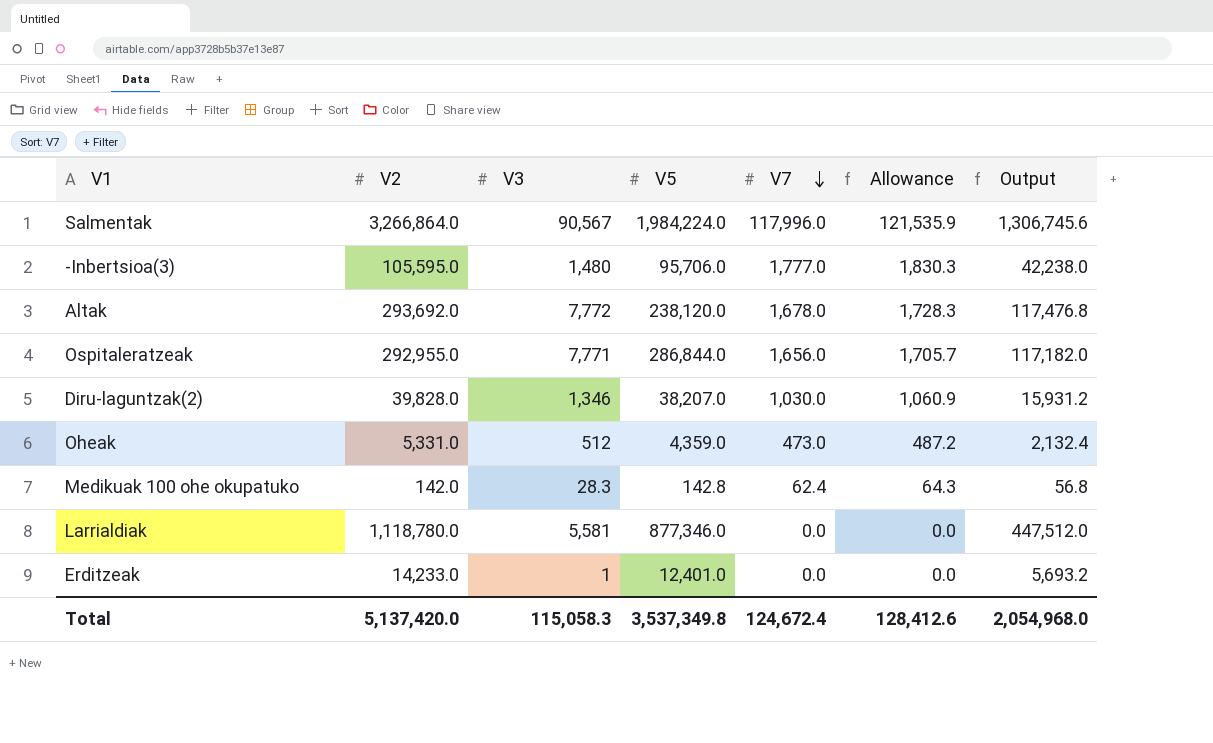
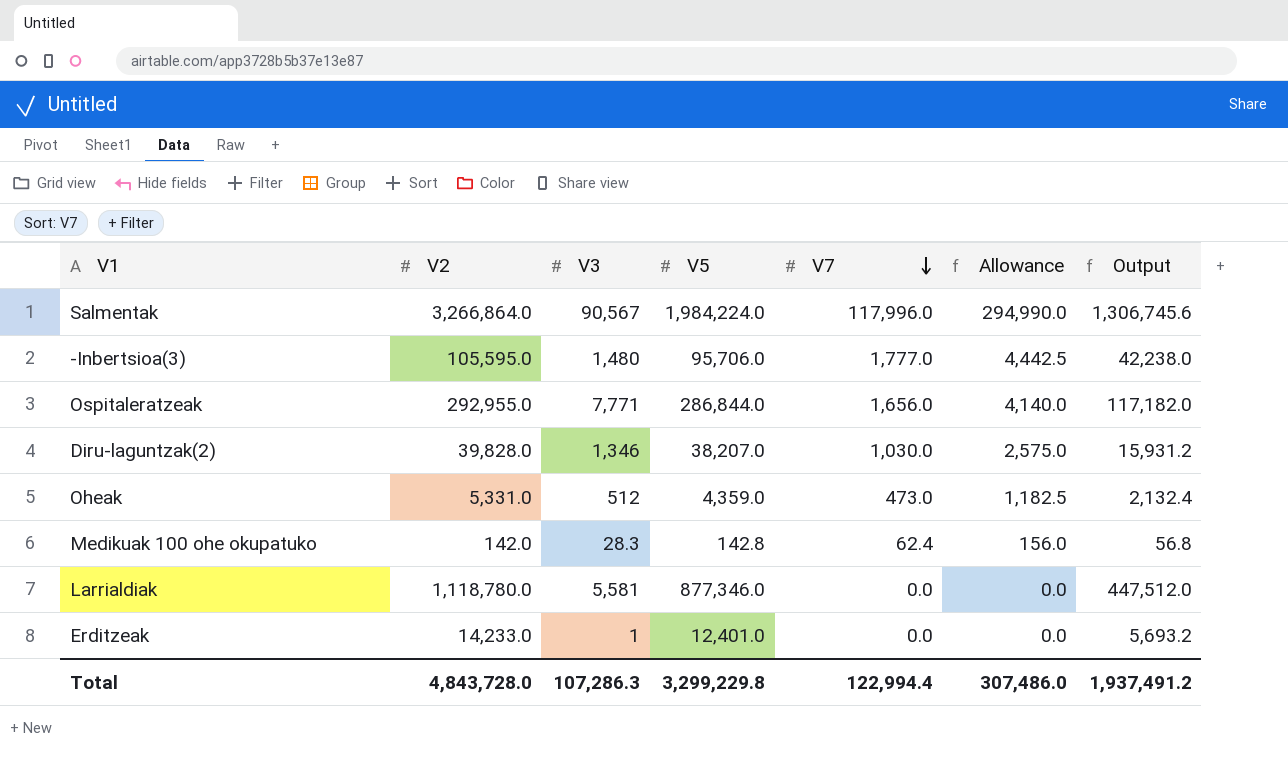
column Allowance | formula: [V7] * 1.03 -> [V7] * 2.5
row Altak: 293,692.0 | 7,772 | 238,120.0 | 1,678.0 | 1,728.3 | 117,476.8 -> none
Total | V2: 5,137,420.0 -> 4,843,728.0
Total | V3: 115,058.3 -> 107,286.3
Total | V5: 3,537,349.8 -> 3,299,229.8
Total | V7: 124,672.4 -> 122,994.4
Total | Allowance: 128,412.6 -> 307,486.0
Total | Output: 2,054,968.0 -> 1,937,491.2

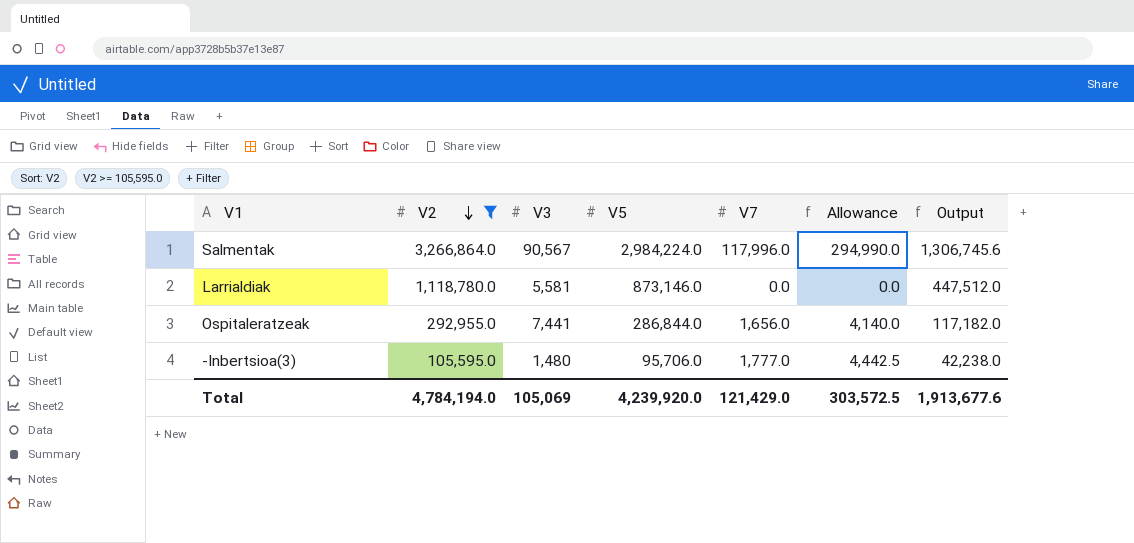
filter: none -> V2 >= 105,595.0
row order: V7 descending -> V2 descending
Salmentak | V5: 1,984,224.0 -> 2,984,224.0
Larrialdiak | V5: 877,346.0 -> 873,146.0
Ospitaleratzeak | V3: 7,771 -> 7,441
Total | V2: 4,843,728.0 -> 4,784,194.0
Total | V3: 107,286.3 -> 105,069
Total | V5: 3,299,229.8 -> 4,239,920.0
Total | V7: 122,994.4 -> 121,429.0
Total | Allowance: 307,486.0 -> 303,572.5
Total | Output: 1,937,491.2 -> 1,913,677.6

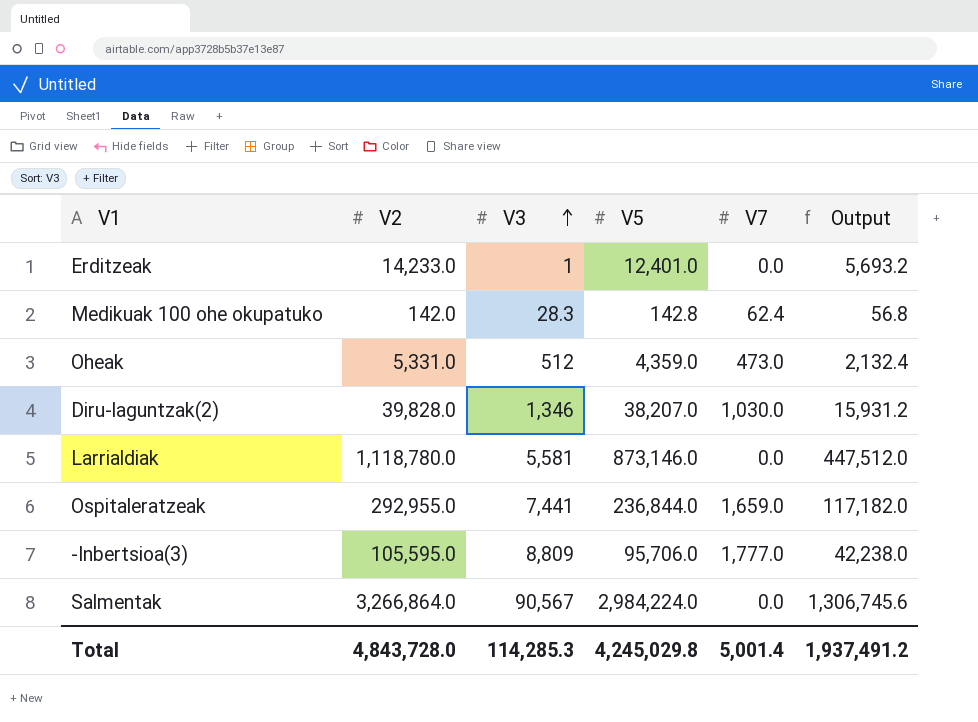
filter: V2 >= 105,595.0 -> none
row order: V2 descending -> V3 ascending
column Allowance | formula: [V7] * 2.5 -> none
Ospitaleratzeak | V5: 286,844.0 -> 236,844.0
Ospitaleratzeak | V7: 1,656.0 -> 1,659.0
-Inbertsioa(3) | V3: 1,480 -> 8,809
Salmentak | V7: 117,996.0 -> 0.0
Total | V2: 4,784,194.0 -> 4,843,728.0
Total | V3: 105,069 -> 114,285.3
Total | V5: 4,239,920.0 -> 4,245,029.8
Total | V7: 121,429.0 -> 5,001.4
Total | Output: 1,913,677.6 -> 1,937,491.2

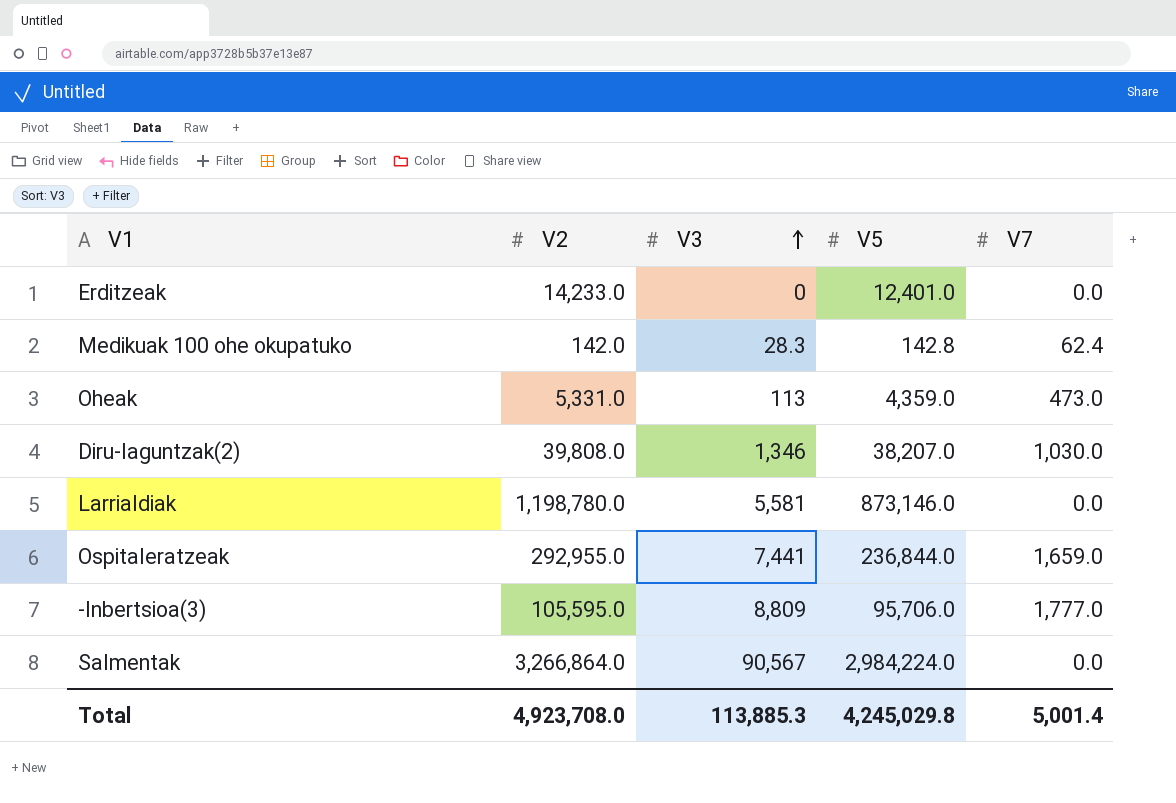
column Output | formula: [V2] * 0.4 -> none
Erditzeak | V3: 1 -> 0
Oheak | V3: 512 -> 113
Diru-laguntzak(2) | V2: 39,828.0 -> 39,808.0
Larrialdiak | V2: 1,118,780.0 -> 1,198,780.0
Total | V2: 4,843,728.0 -> 4,923,708.0
Total | V3: 114,285.3 -> 113,885.3

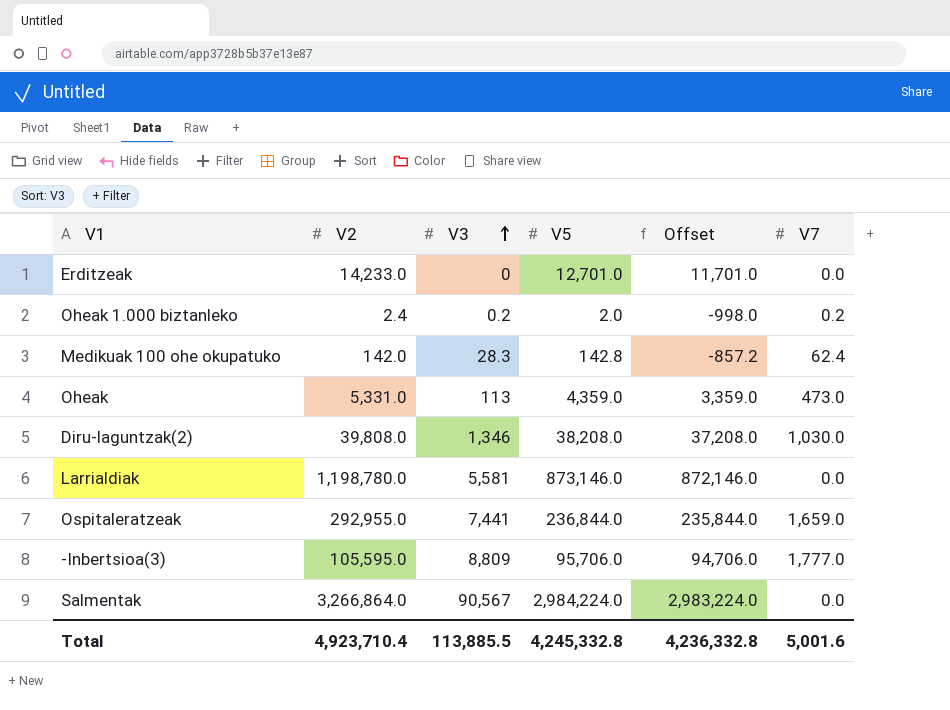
column Offset | formula: none -> [V5] - 1000
Erditzeak | V5: 12,401.0 -> 12,701.0
row Oheak 1.000 biztanleko: none -> 2.4 | 0.2 | 2.0 | -998.0 | 0.2
Diru-laguntzak(2) | V5: 38,207.0 -> 38,208.0
Total | V2: 4,923,708.0 -> 4,923,710.4
Total | V3: 113,885.3 -> 113,885.5
Total | V5: 4,245,029.8 -> 4,245,332.8
Total | V7: 5,001.4 -> 5,001.6

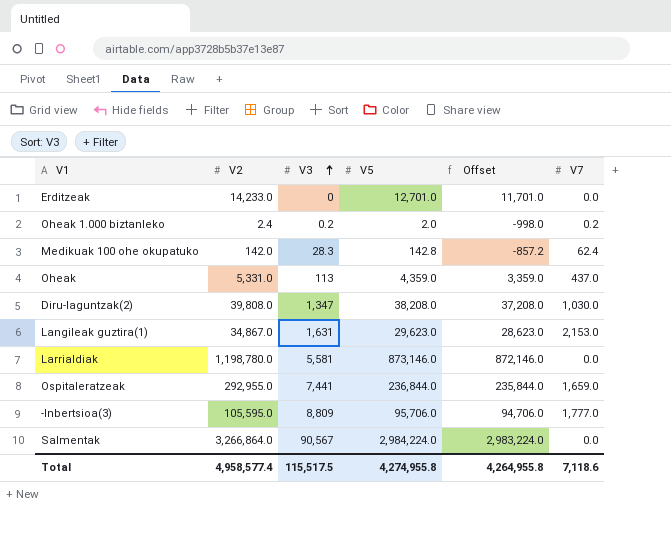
Oheak | V7: 473.0 -> 437.0
Diru-laguntzak(2) | V3: 1,346 -> 1,347
row Langileak guztira(1): none -> 34,867.0 | 1,631 | 29,623.0 | 28,623.0 | 2,153.0
Total | V2: 4,923,710.4 -> 4,958,577.4
Total | V3: 113,885.5 -> 115,517.5
Total | V5: 4,245,332.8 -> 4,274,955.8
Total | Offset: 4,236,332.8 -> 4,264,955.8
Total | V7: 5,001.6 -> 7,118.6

